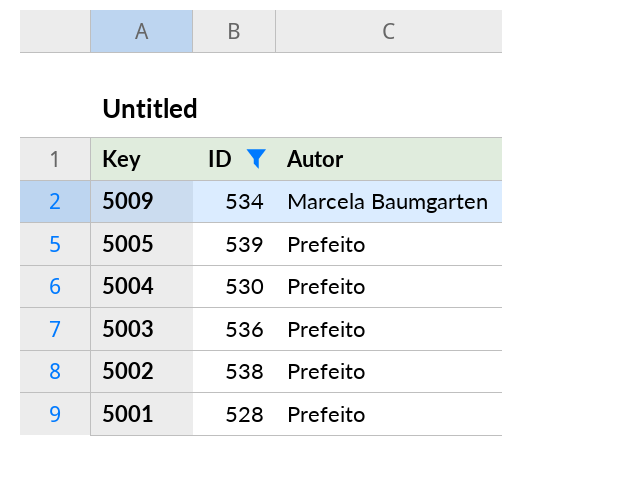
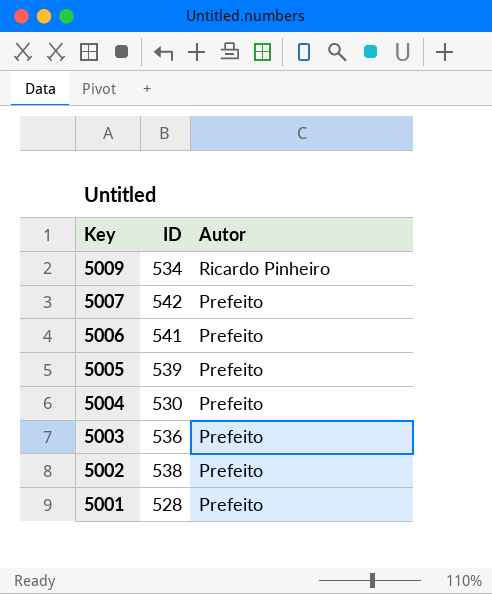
filter: ID <= 539 -> none
5009 | Autor: Marcela Baumgarten -> Ricardo Pinheiro

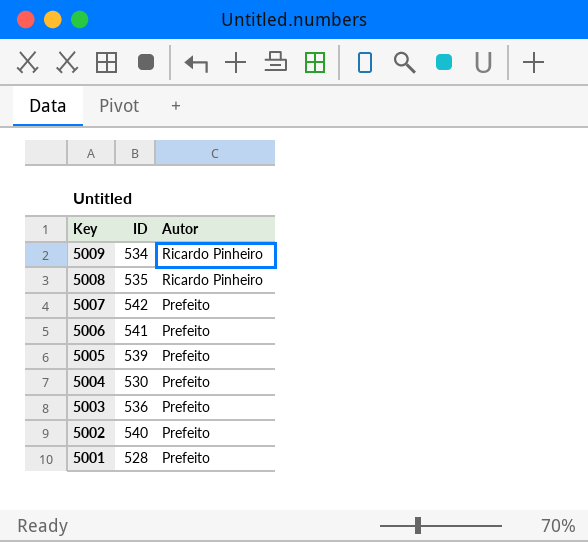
row 5008: none -> 535 | Ricardo Pinheiro
5002 | ID: 538 -> 540

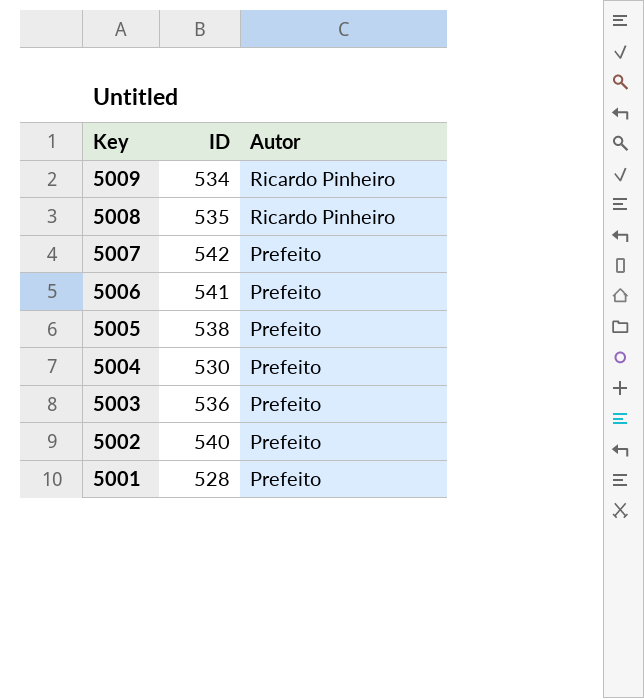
5005 | ID: 539 -> 538

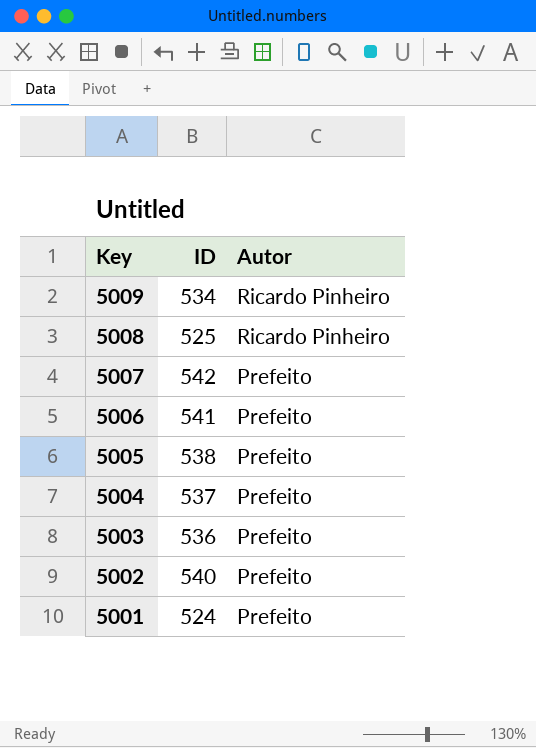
5008 | ID: 535 -> 525
5004 | ID: 530 -> 537
5001 | ID: 528 -> 524

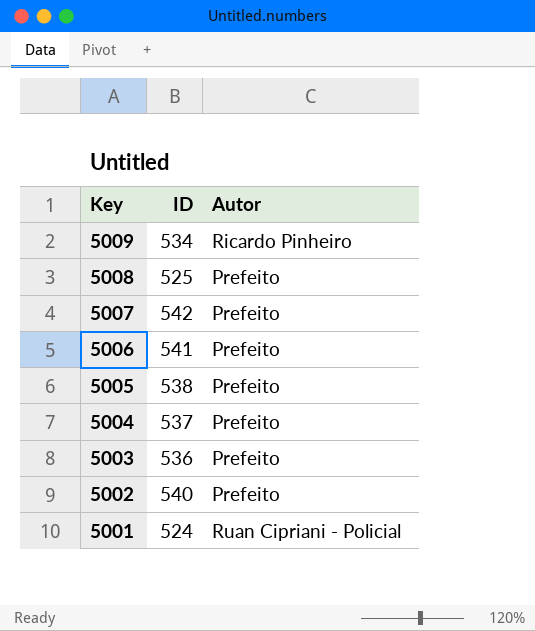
5008 | Autor: Ricardo Pinheiro -> Prefeito
5001 | Autor: Prefeito -> Ruan Cipriani - Policial

